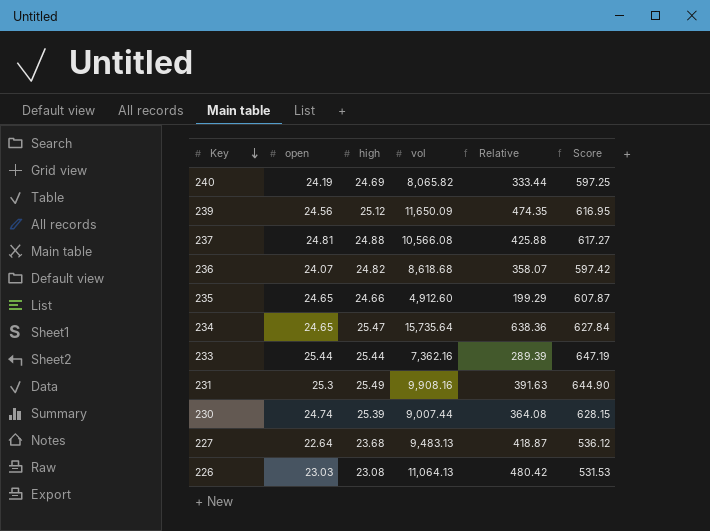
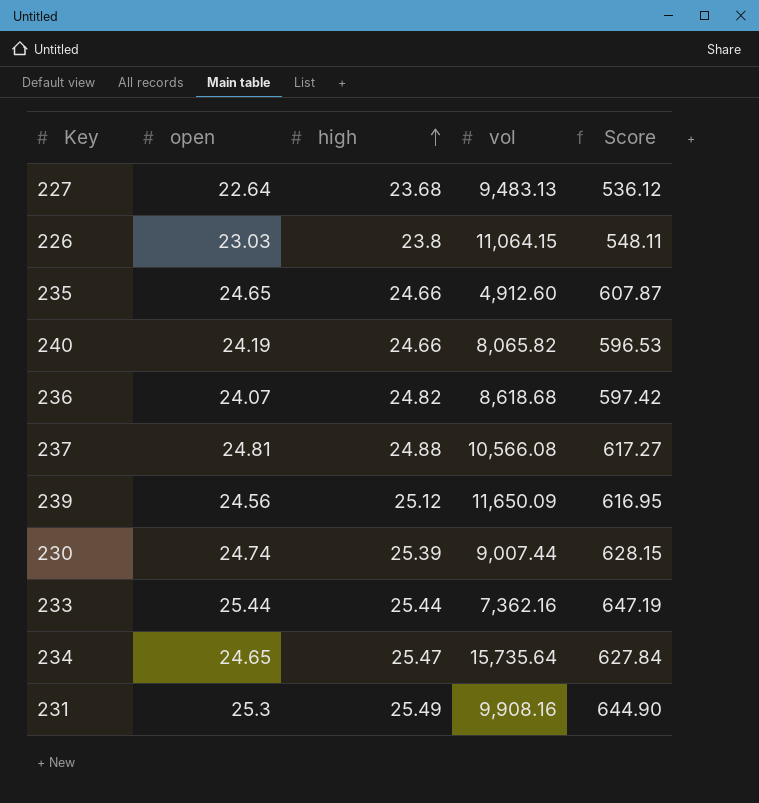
row order: Key descending -> high ascending
column Relative | formula: [vol] / [open] -> none
226 | high: 23.08 -> 23.8
226 | vol: 11,064.13 -> 11,064.15
226 | Score: 531.53 -> 548.11
240 | high: 24.69 -> 24.66
240 | Score: 597.25 -> 596.53

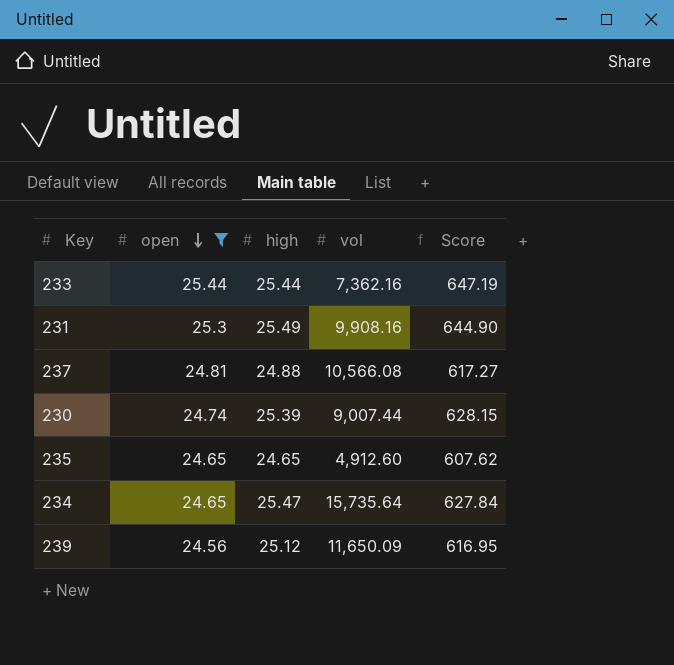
filter: none -> open >= 24.56
row order: high ascending -> open descending
235 | high: 24.66 -> 24.65
235 | Score: 607.87 -> 607.62

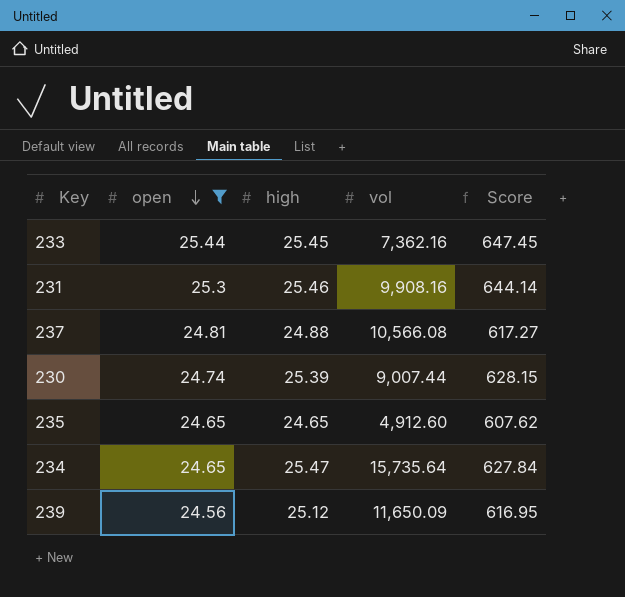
233 | high: 25.44 -> 25.45
233 | Score: 647.19 -> 647.45
231 | high: 25.49 -> 25.46
231 | Score: 644.90 -> 644.14

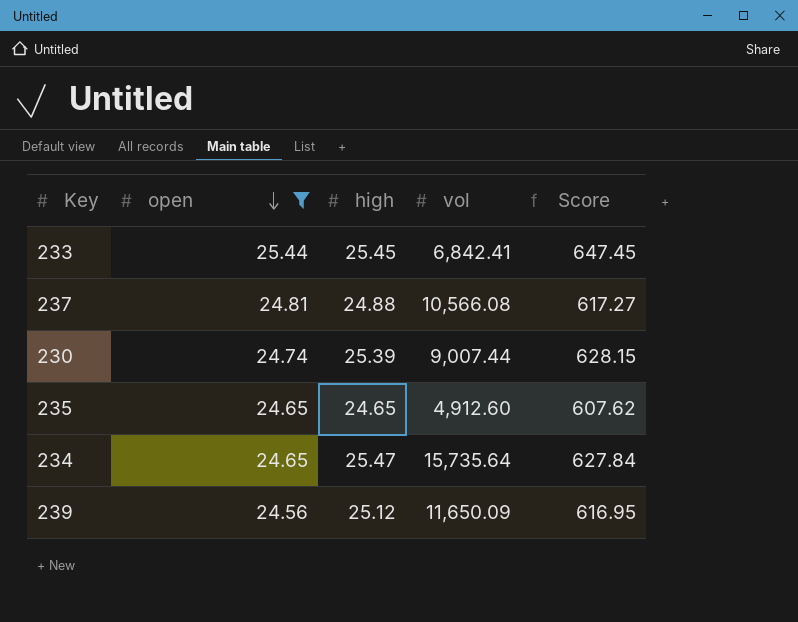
row 231: 25.3 | 25.46 | 9,908.16 | 644.14 -> none
233 | vol: 7,362.16 -> 6,842.41

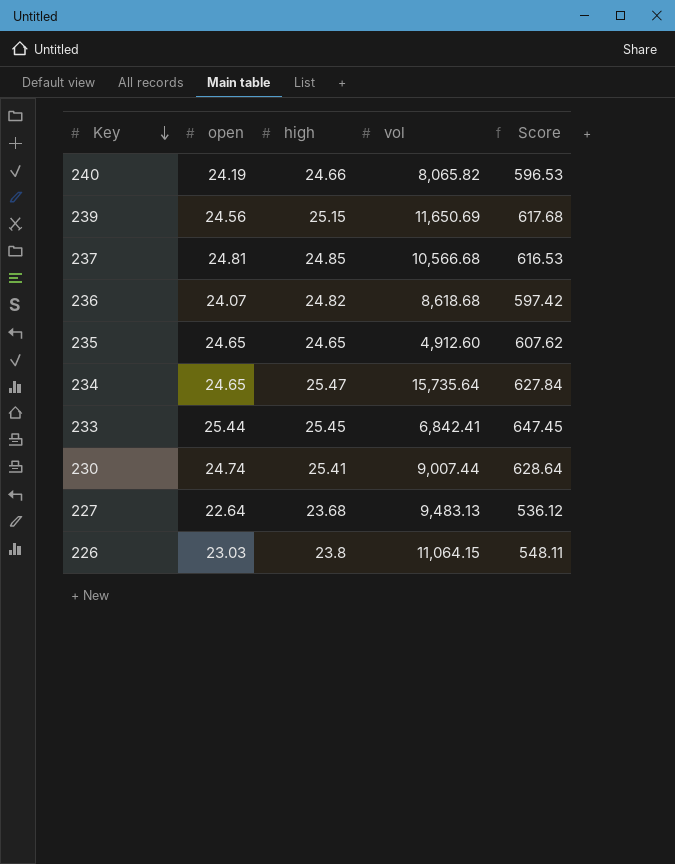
filter: open >= 24.56 -> none
row order: open descending -> Key descending
239 | high: 25.12 -> 25.15
239 | vol: 11,650.09 -> 11,650.69
239 | Score: 616.95 -> 617.68
237 | high: 24.88 -> 24.85
237 | vol: 10,566.08 -> 10,566.68
237 | Score: 617.27 -> 616.53
230 | high: 25.39 -> 25.41
230 | Score: 628.15 -> 628.64

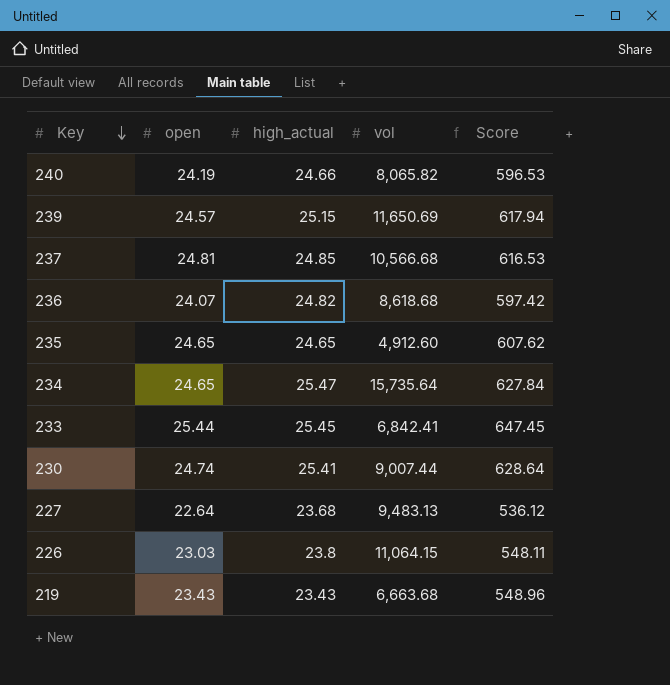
column name: high -> high_actual
239 | open: 24.56 -> 24.57
239 | Score: 617.68 -> 617.94
row 219: none -> 23.43 | 23.43 | 6,663.68 | 548.96

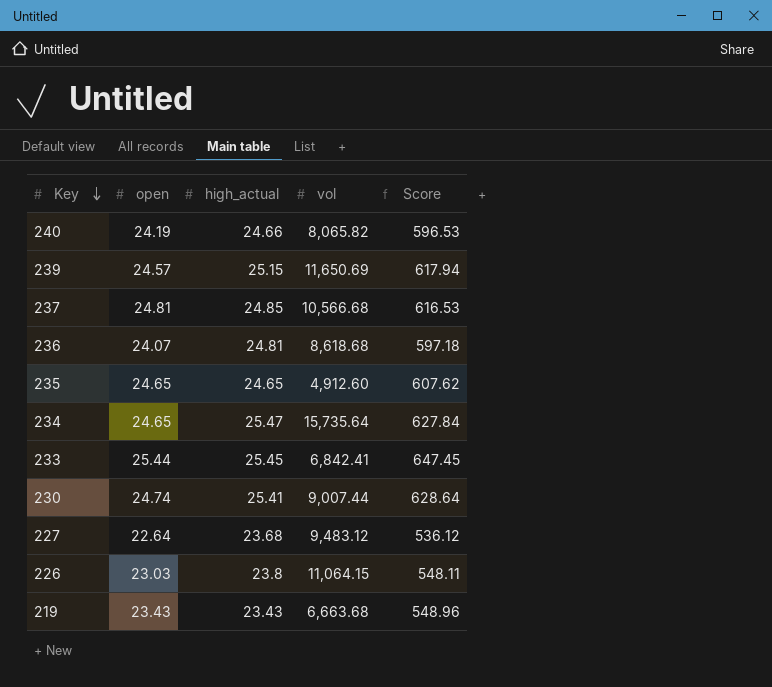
236 | high_actual: 24.82 -> 24.81
236 | Score: 597.42 -> 597.18
227 | vol: 9,483.13 -> 9,483.12

